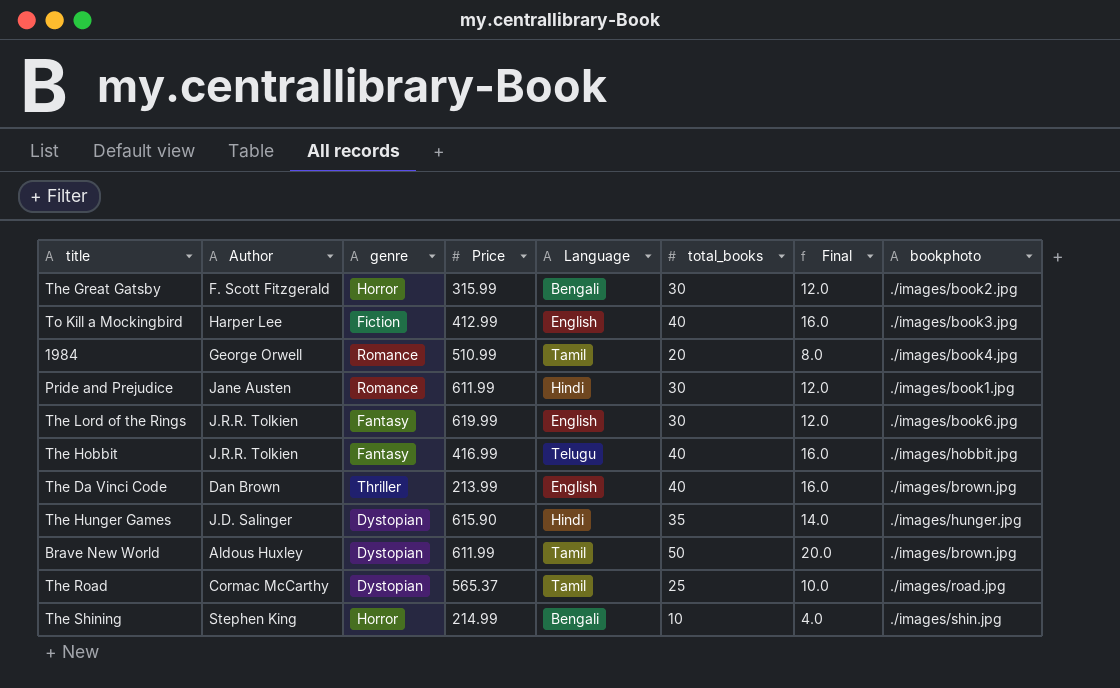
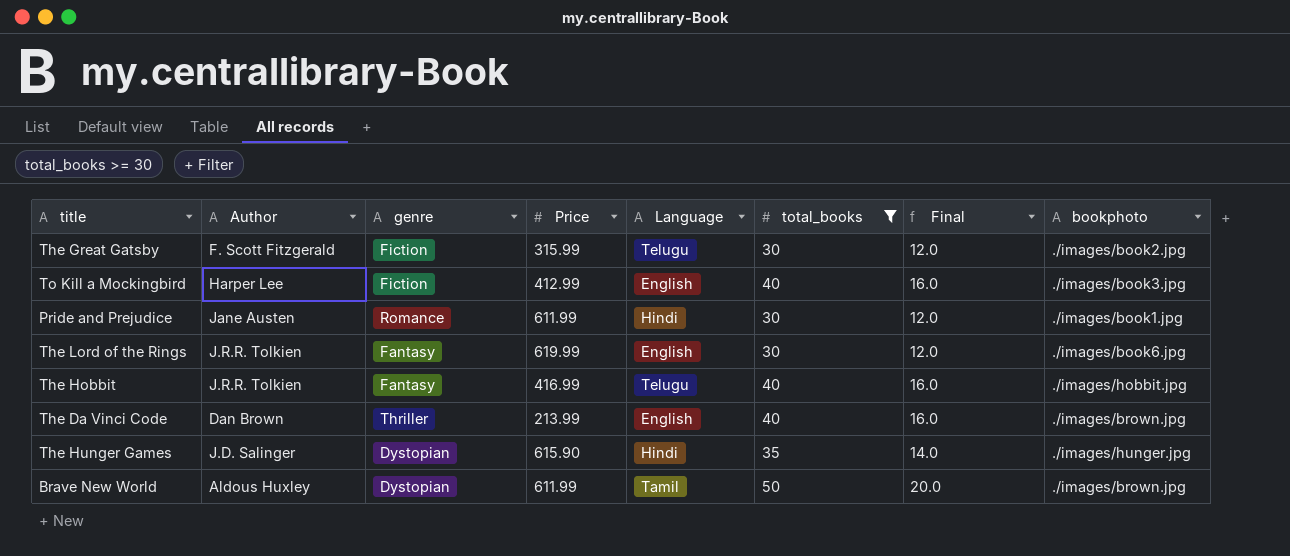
filter: none -> total_books >= 30
The Great Gatsby | genre: Horror -> Fiction
The Great Gatsby | Language: Bengali -> Telugu

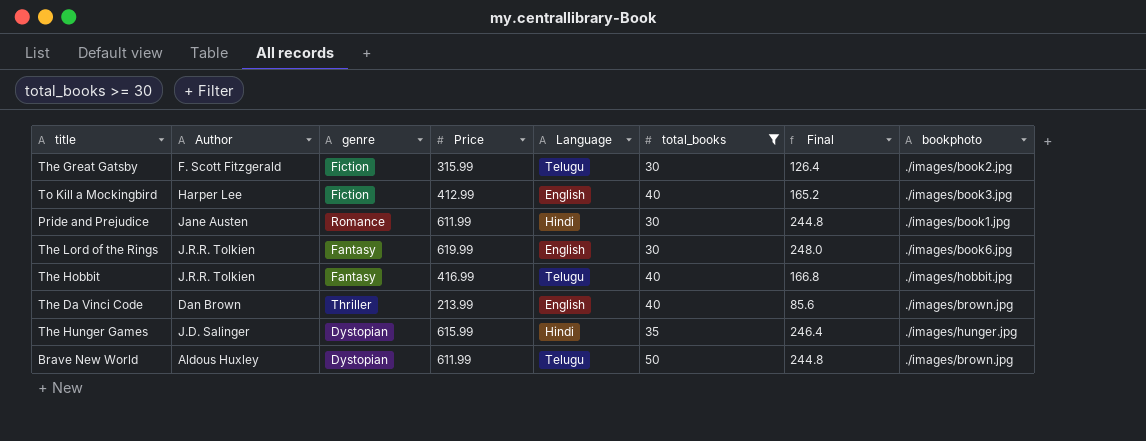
column Final | formula: [total_books] * 0.4 -> [Price] * 0.4
The Hunger Games | Price: 615.90 -> 615.99
Brave New World | Language: Tamil -> Telugu

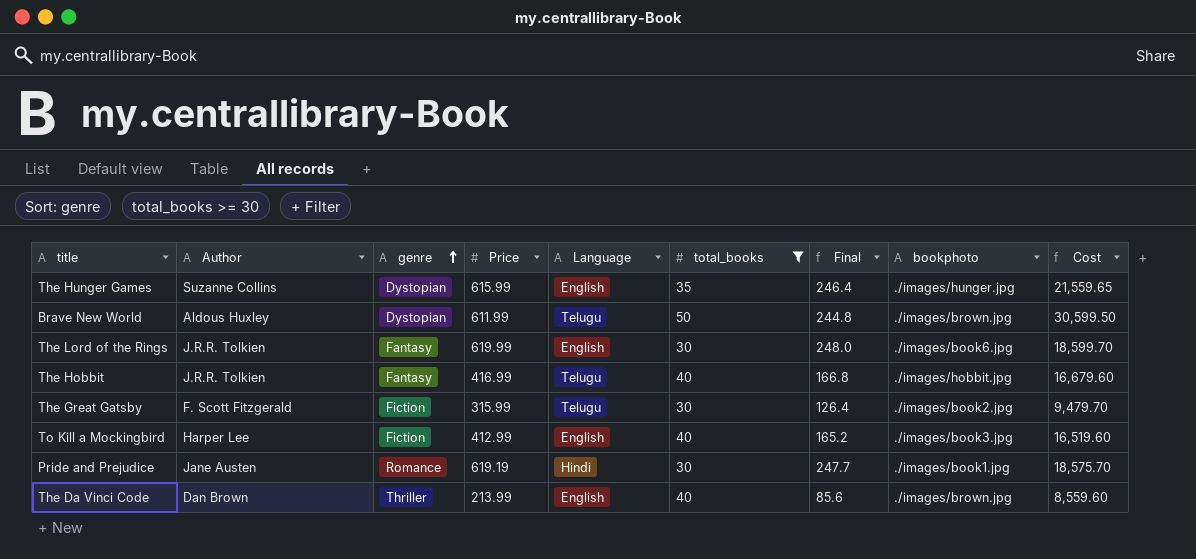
row order: none -> genre ascending
column Cost | formula: none -> [Price] * [total_books]
The Hunger Games | Author: J.D. Salinger -> Suzanne Collins
The Hunger Games | Language: Hindi -> English
Pride and Prejudice | Price: 611.99 -> 619.19
Pride and Prejudice | Final: 244.8 -> 247.7

